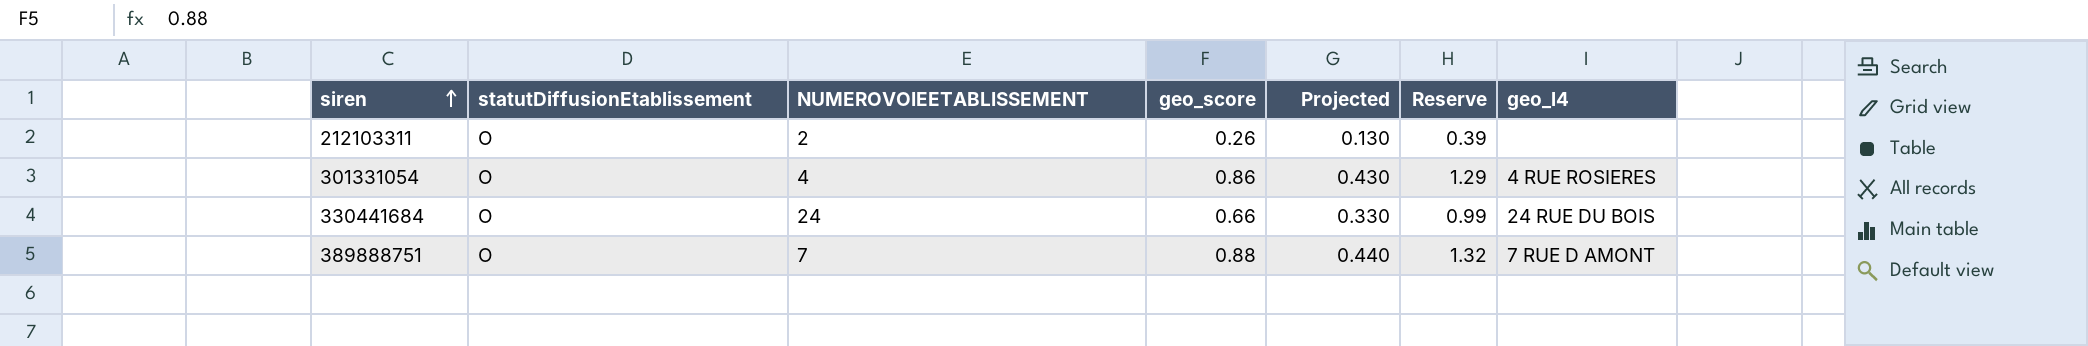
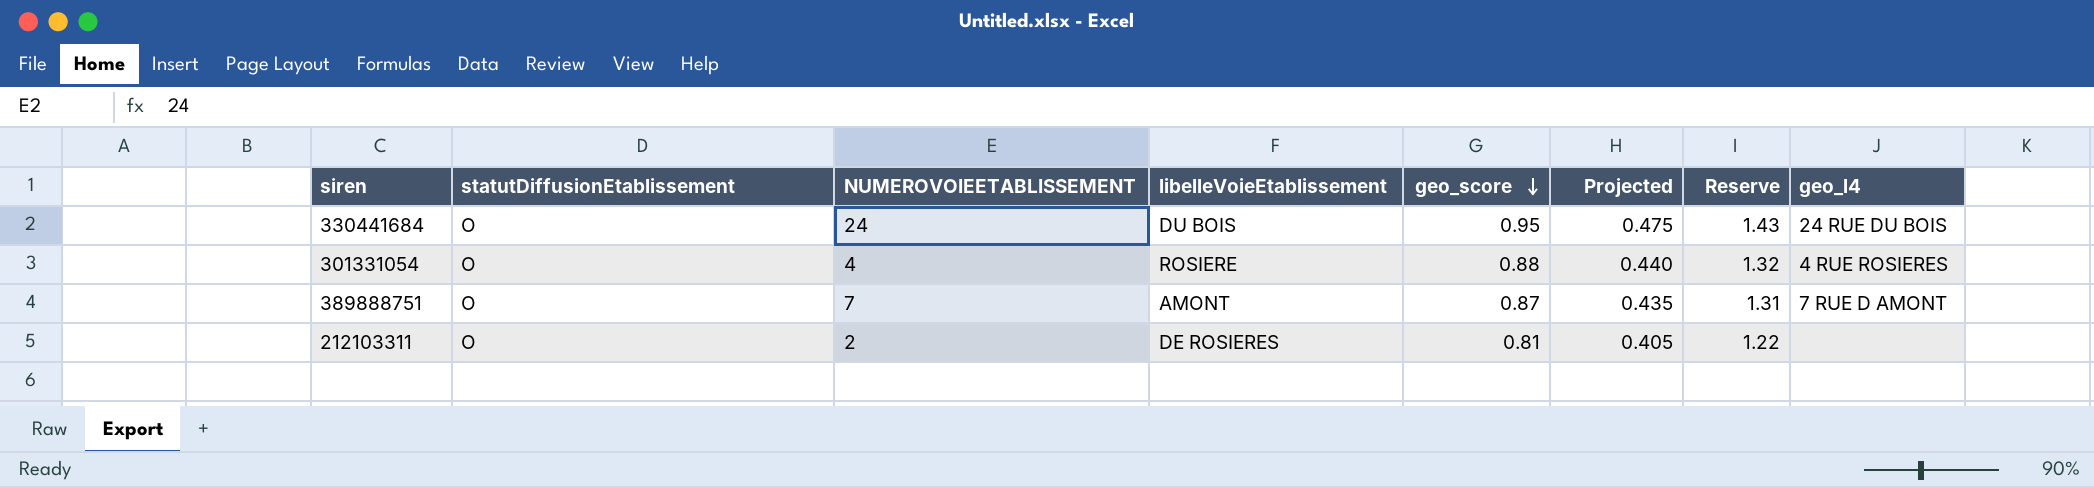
row order: siren ascending -> geo_score descending
column libelleVoieEtablissement | position: none -> 4
330441684 | geo_score: 0.66 -> 0.95
330441684 | Projected: 0.330 -> 0.475
330441684 | Reserve: 0.99 -> 1.43
301331054 | geo_score: 0.86 -> 0.88
301331054 | Projected: 0.430 -> 0.440
301331054 | Reserve: 1.29 -> 1.32
389888751 | geo_score: 0.88 -> 0.87
389888751 | Projected: 0.440 -> 0.435
389888751 | Reserve: 1.32 -> 1.31
212103311 | geo_score: 0.26 -> 0.81
212103311 | Projected: 0.130 -> 0.405
212103311 | Reserve: 0.39 -> 1.22

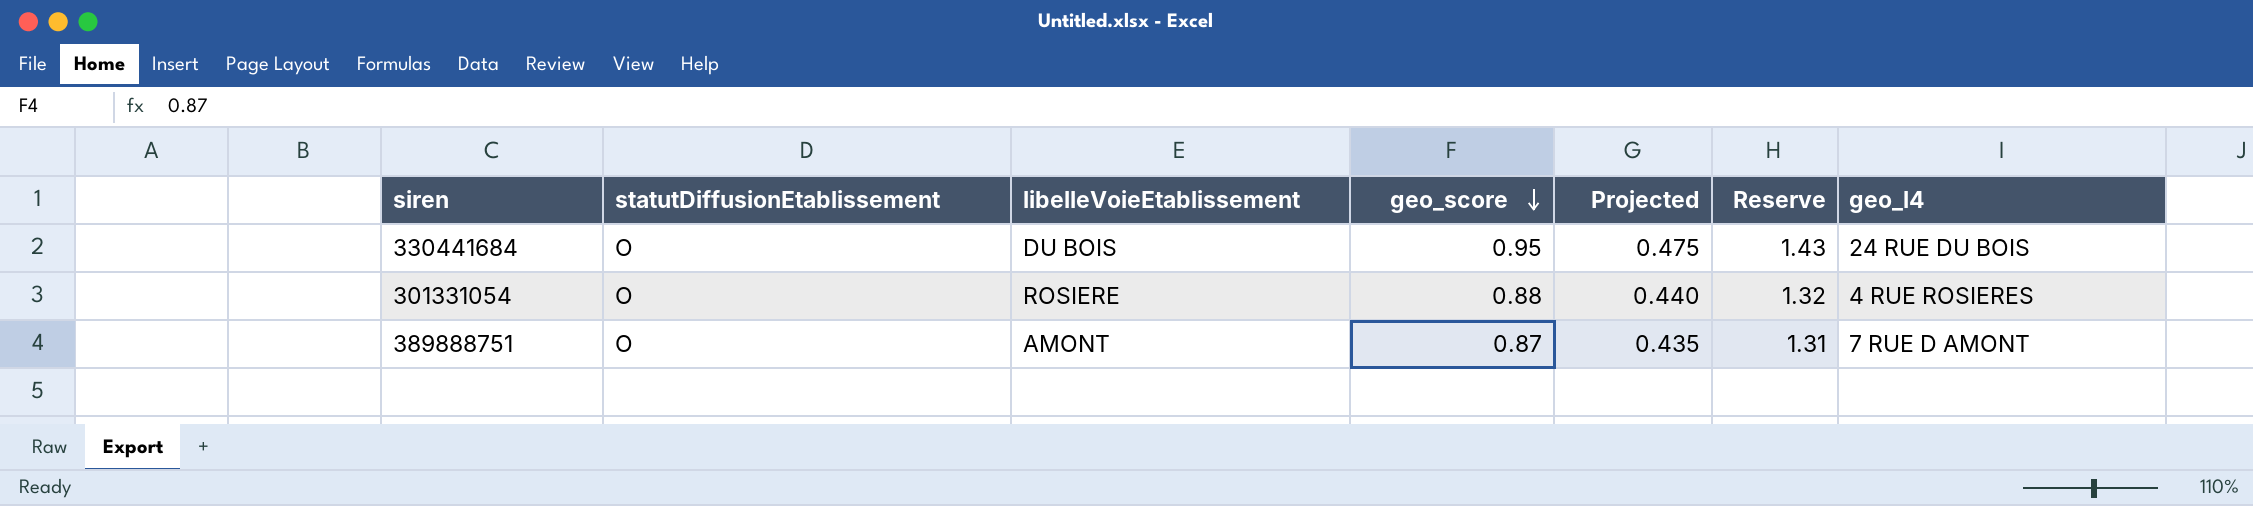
column NUMEROVOIEETABLISSEMENT | position: 3 -> none
row 212103311: O | 2 | DE ROSIERES | 0.81 | 0.405 | 1.22 | none -> none

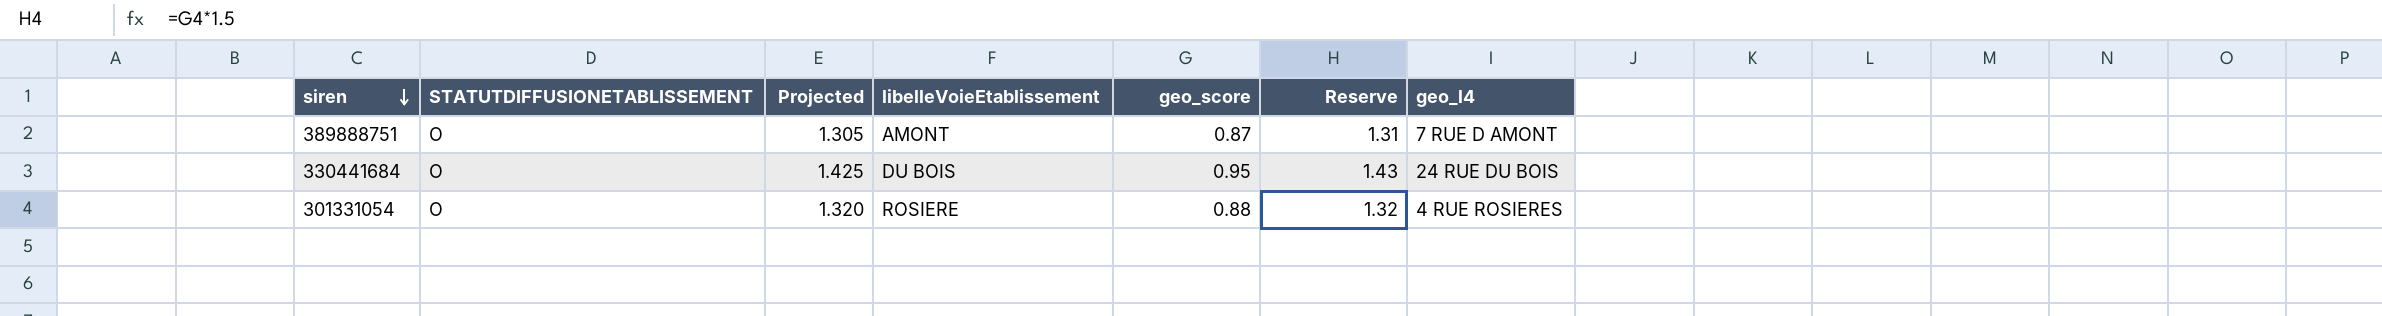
row order: geo_score descending -> siren descending
column name: statutDiffusionEtablissement -> STATUTDIFFUSIONETABLISSEMENT
column Projected | formula: [geo_score] * 0.5 -> [geo_score] * 1.5
column Projected | position: 5 -> 3

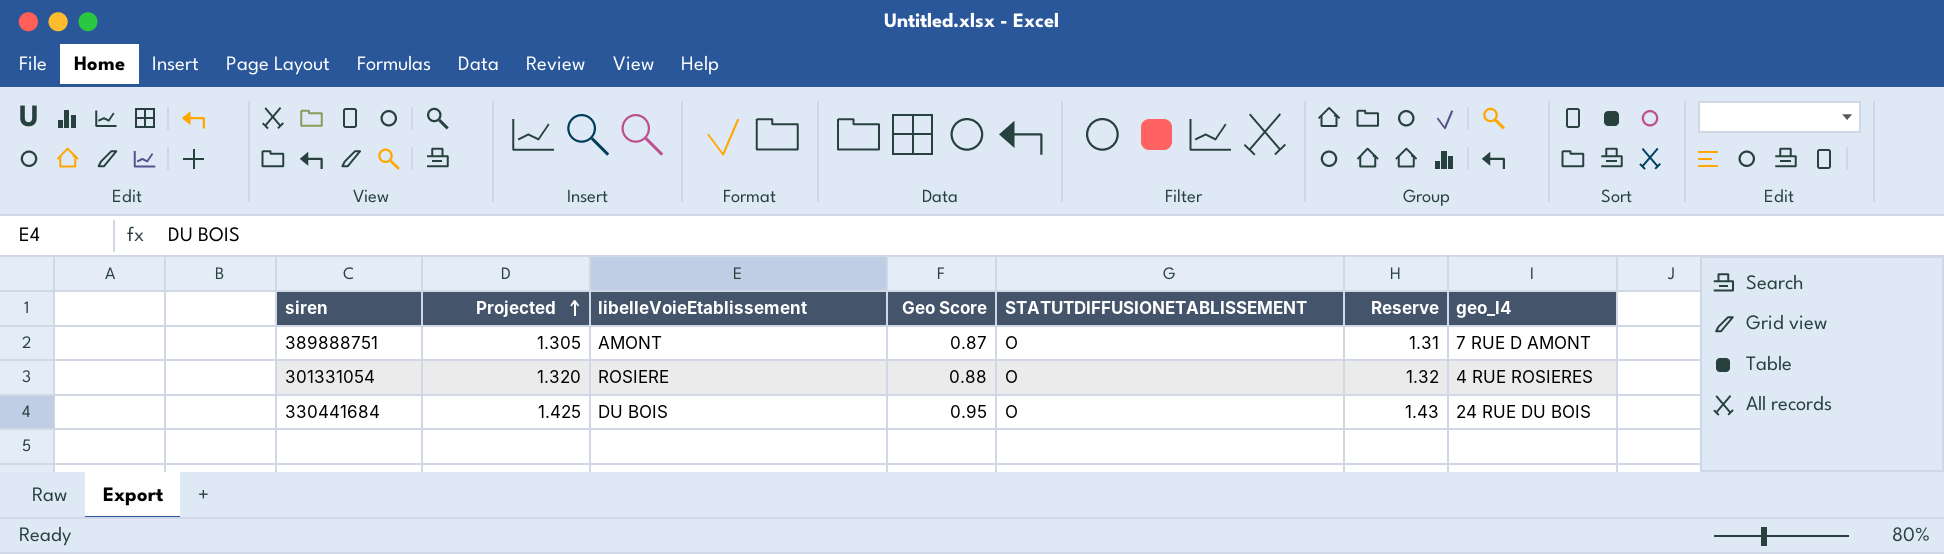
row order: siren descending -> Projected ascending
column name: geo_score -> Geo Score
column STATUTDIFFUSIONETABLISSEMENT | position: 2 -> 5

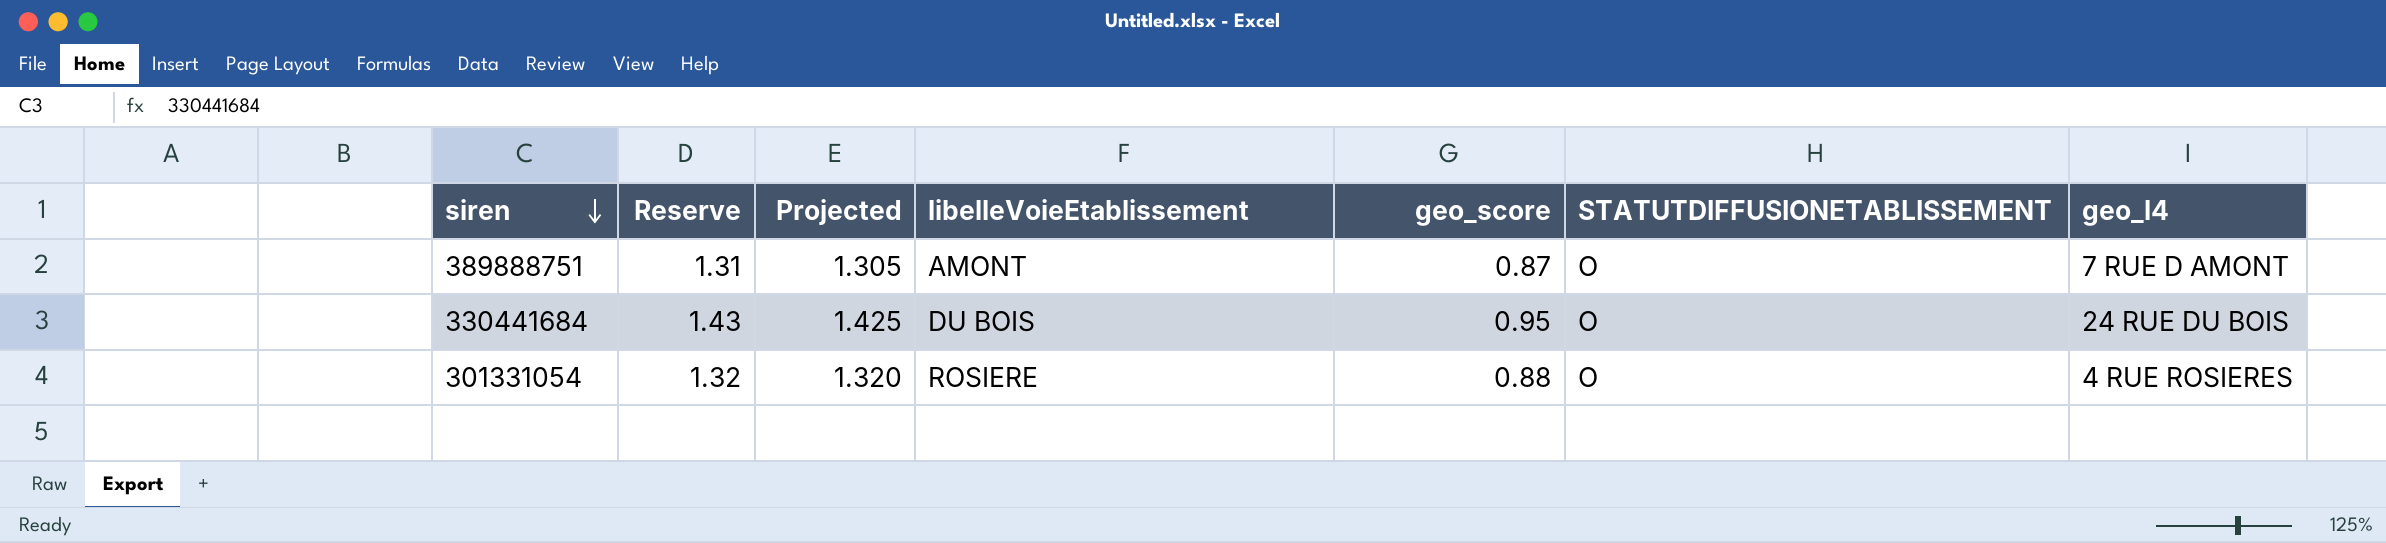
row order: Projected ascending -> siren descending
column Reserve | position: 6 -> 2
column name: Geo Score -> geo_score

